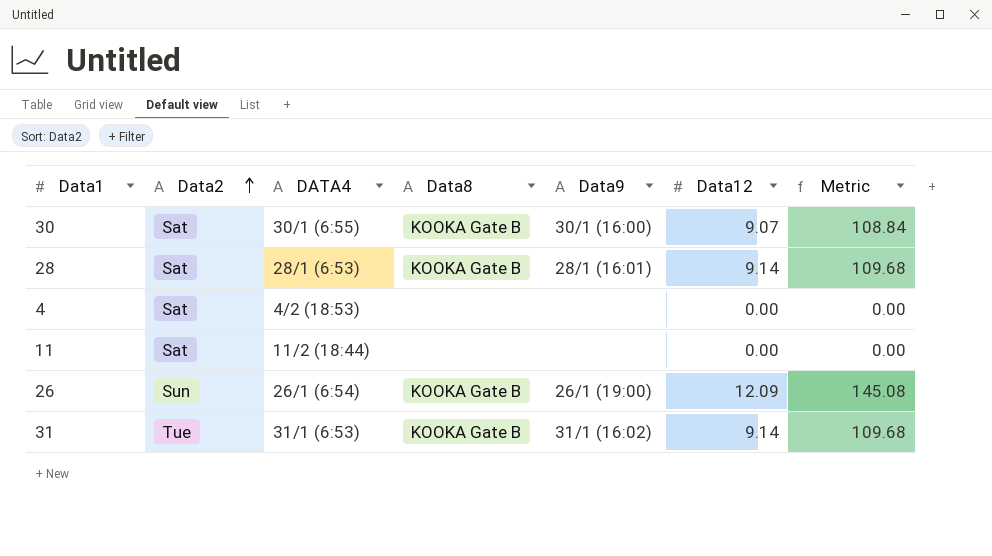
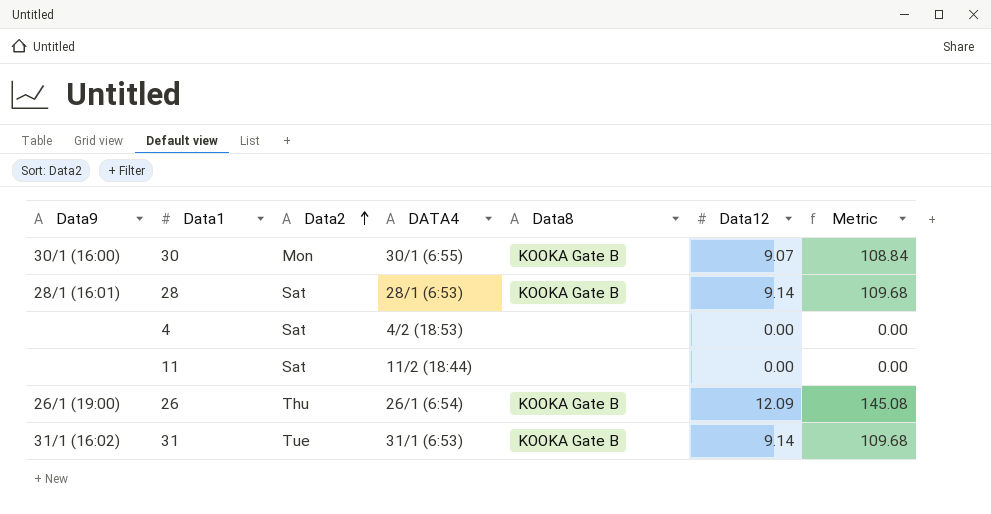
column Data9 | position: 5 -> 1
30 | Data2: Sat -> Mon
26 | Data2: Sun -> Thu

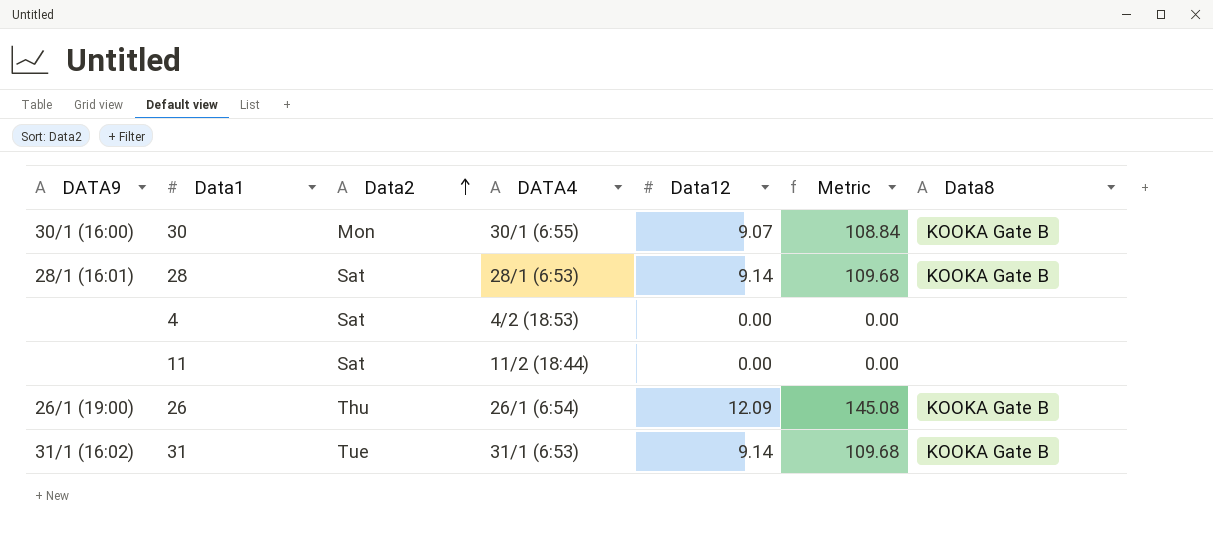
column name: Data9 -> DATA9
column Data8 | position: 5 -> 7

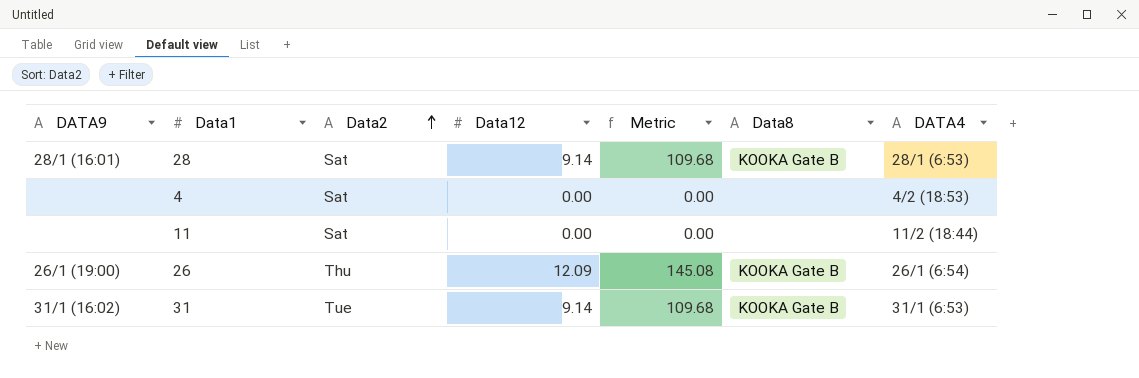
column DATA4 | position: 4 -> 7
row 30: 30/1 (16:00) | Mon | 30/1 (6:55) | 9.07 | 108.84 | KOOKA Gate B -> none

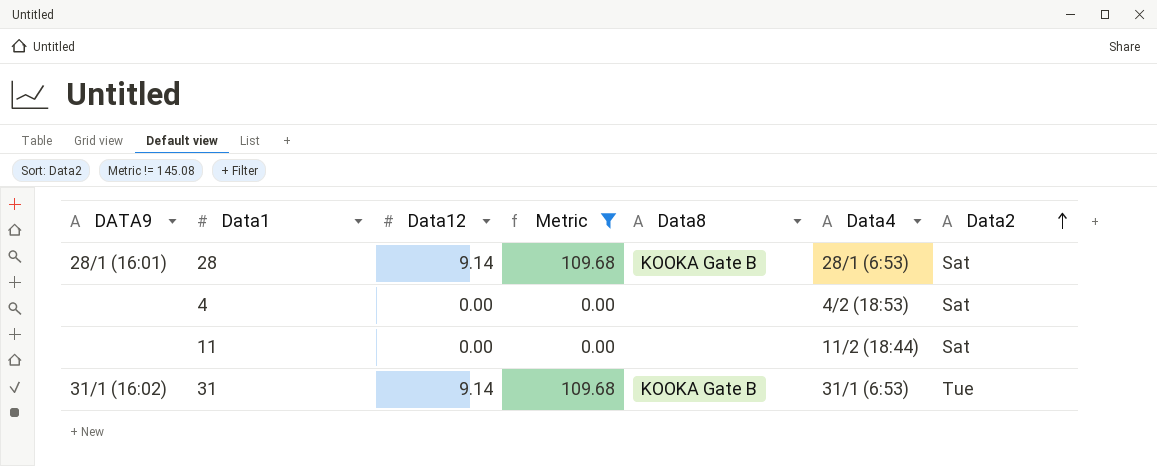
filter: none -> Metric != 145.08
column name: DATA4 -> Data4
column Data2 | position: 3 -> 7

